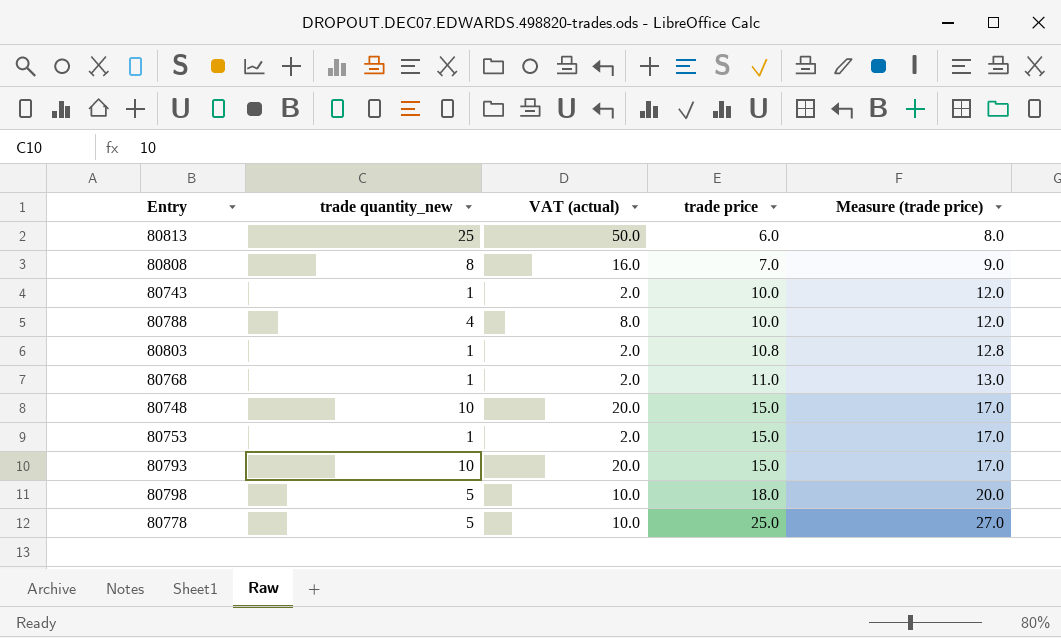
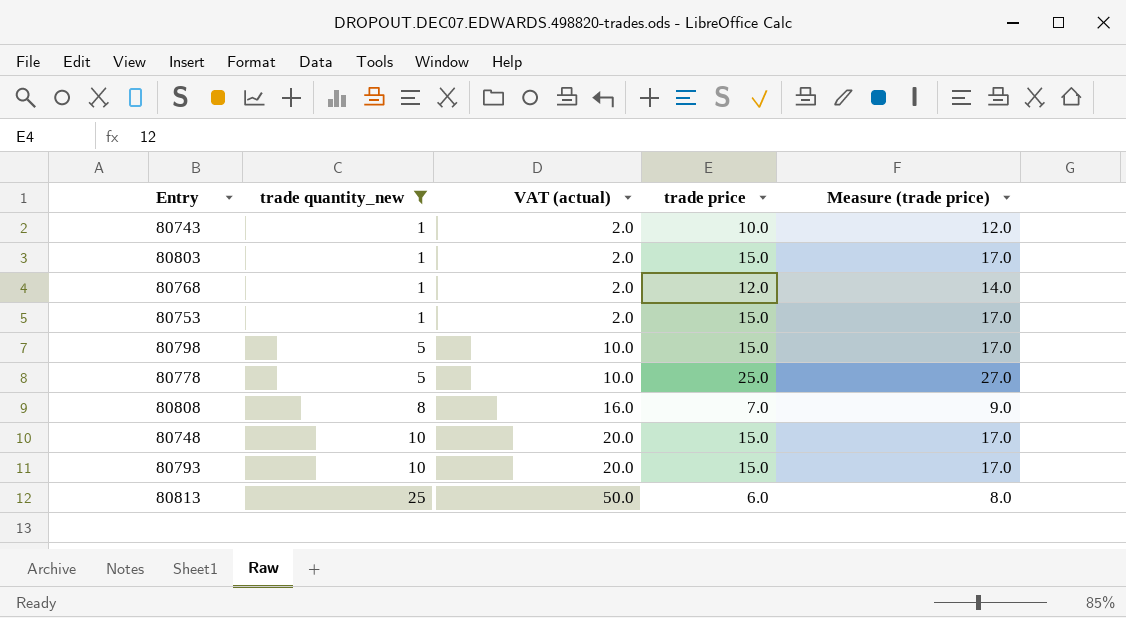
filter: none -> trade quantity_new != 4
row order: trade price ascending -> trade quantity_new ascending
80803 | trade price: 10.8 -> 15.0
80803 | Measure (trade price): 12.8 -> 17.0
80768 | trade price: 11.0 -> 12.0
80768 | Measure (trade price): 13.0 -> 14.0
80798 | trade price: 18.0 -> 15.0
80798 | Measure (trade price): 20.0 -> 17.0

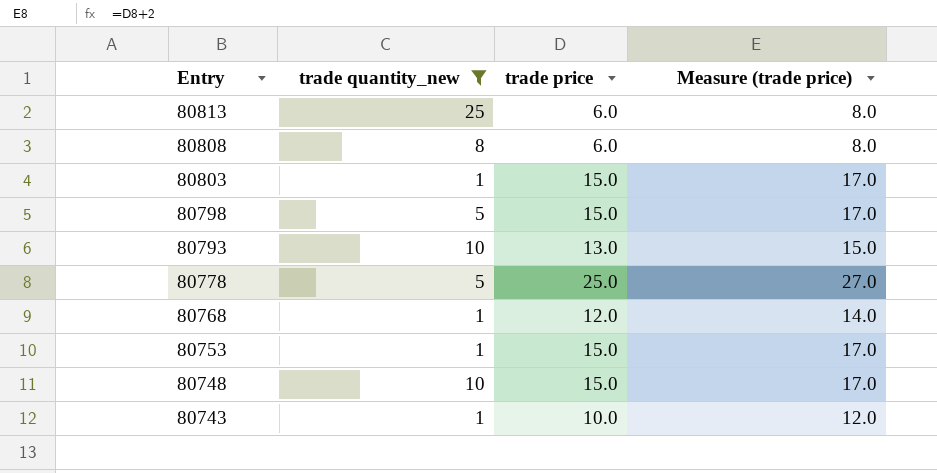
row order: trade quantity_new ascending -> Entry descending
column VAT (actual) | formula: [trade quantity_new] * 2 -> none
80808 | trade price: 7.0 -> 6.0
80808 | Measure (trade price): 9.0 -> 8.0
80793 | trade price: 15.0 -> 13.0
80793 | Measure (trade price): 17.0 -> 15.0

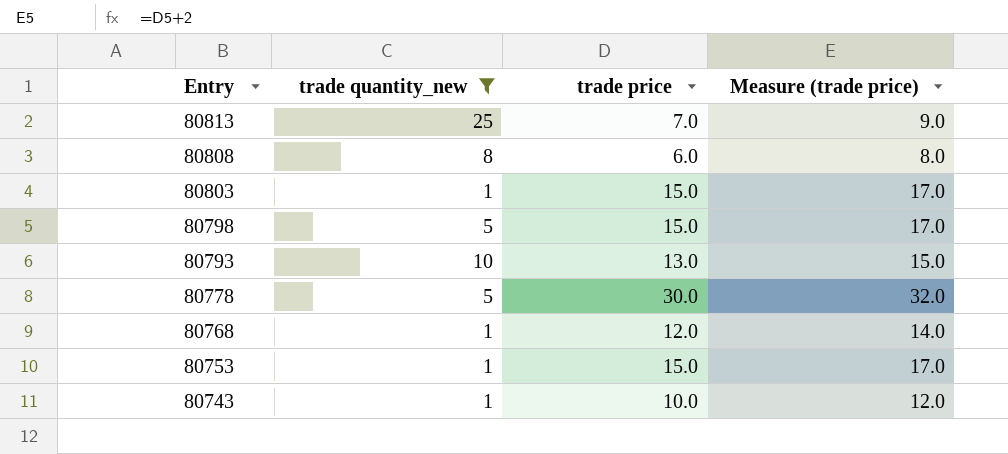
row 80748: 10 | 15.0 | 17.0 -> none
80813 | trade price: 6.0 -> 7.0
80813 | Measure (trade price): 8.0 -> 9.0
80778 | trade price: 25.0 -> 30.0
80778 | Measure (trade price): 27.0 -> 32.0

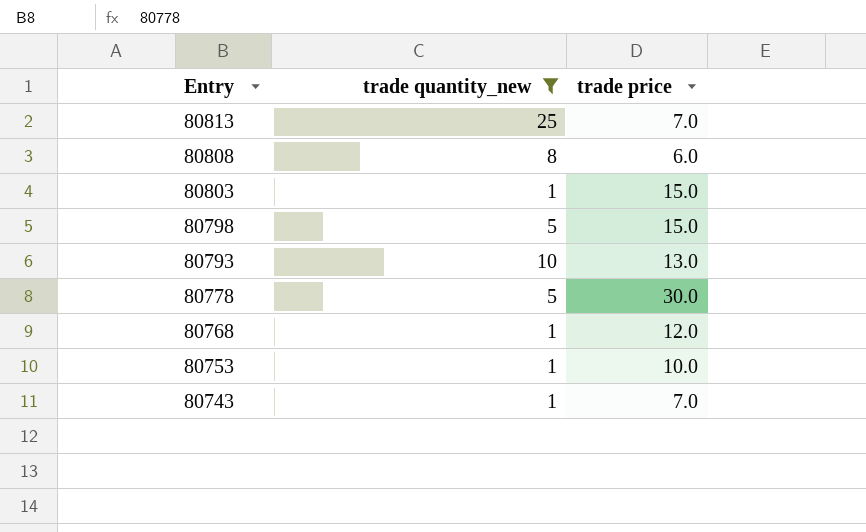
column Measure (trade price) | formula: [trade price] + 2 -> none
80753 | trade price: 15.0 -> 10.0
80743 | trade price: 10.0 -> 7.0

